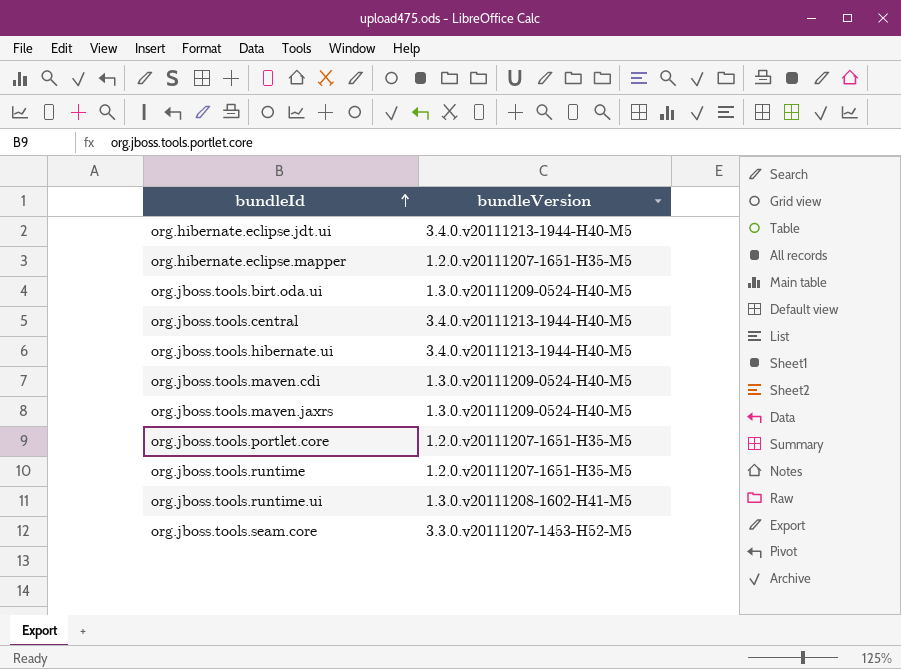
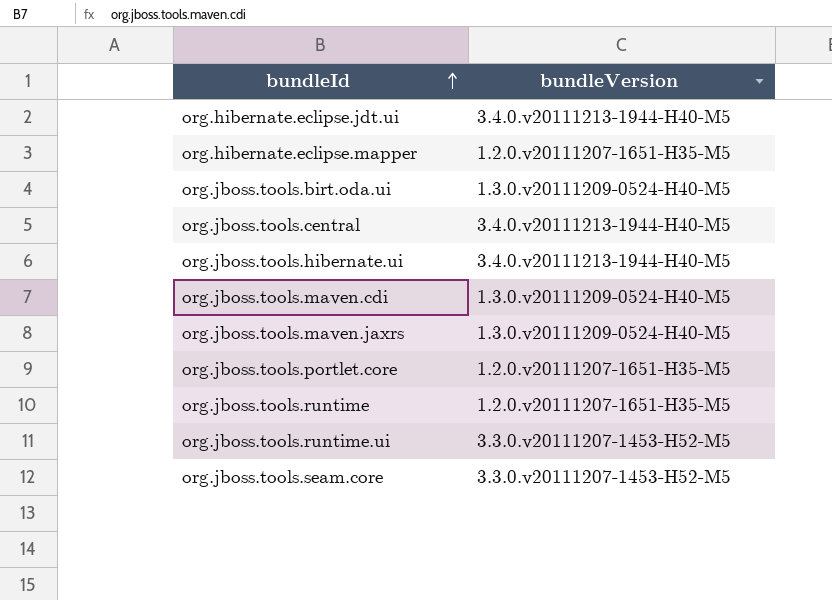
org.jboss.tools.runtime.ui | bundleVersion: 1.3.0.v20111208-1602-H41-M5 -> 3.3.0.v20111207-1453-H52-M5

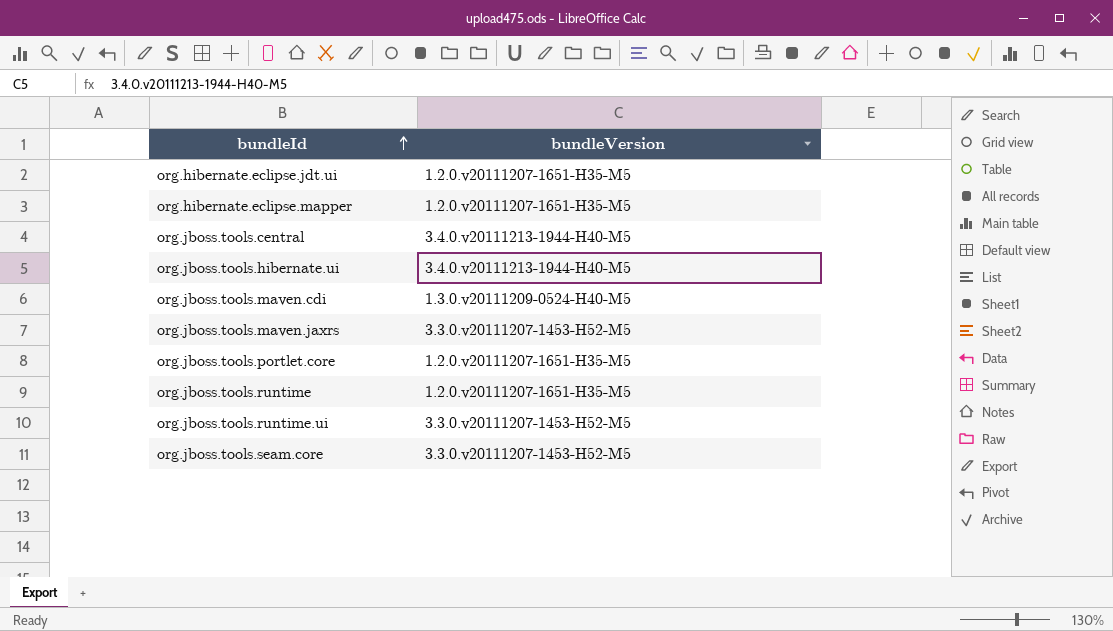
row org.jboss.tools.birt.oda.ui: 1.3.0.v20111209-0524-H40-M5 -> none
org.hibernate.eclipse.jdt.ui | bundleVersion: 3.4.0.v20111213-1944-H40-M5 -> 1.2.0.v20111207-1651-H35-M5
org.jboss.tools.maven.jaxrs | bundleVersion: 1.3.0.v20111209-0524-H40-M5 -> 3.3.0.v20111207-1453-H52-M5

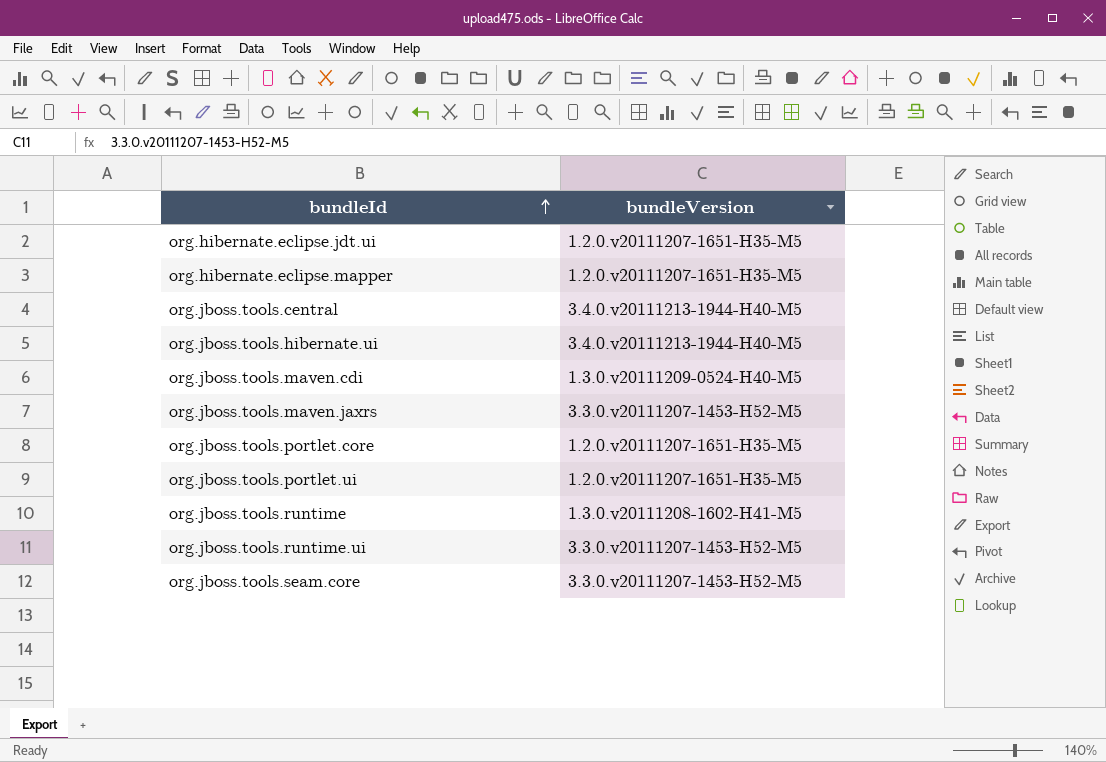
row org.jboss.tools.portlet.ui: none -> 1.2.0.v20111207-1651-H35-M5
org.jboss.tools.runtime | bundleVersion: 1.2.0.v20111207-1651-H35-M5 -> 1.3.0.v20111208-1602-H41-M5

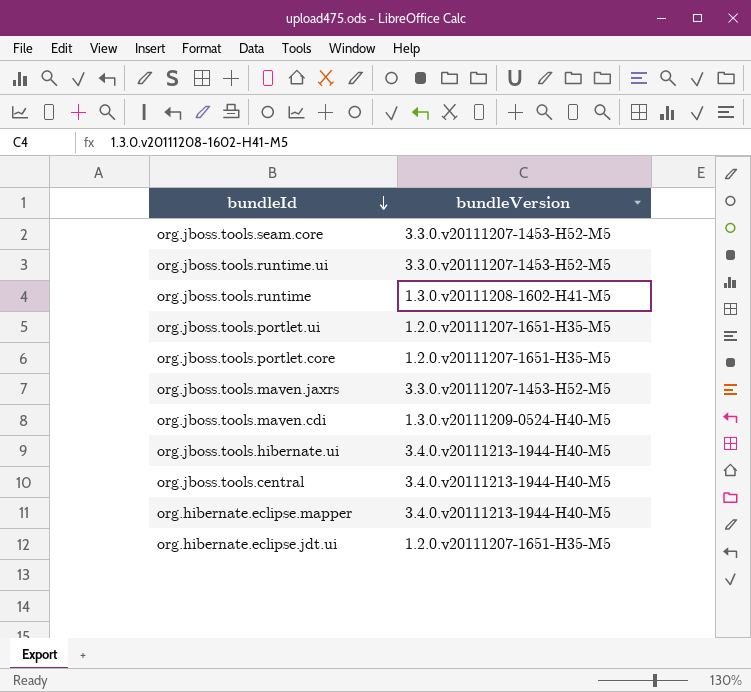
row order: bundleId ascending -> bundleId descending
org.hibernate.eclipse.mapper | bundleVersion: 1.2.0.v20111207-1651-H35-M5 -> 3.4.0.v20111213-1944-H40-M5

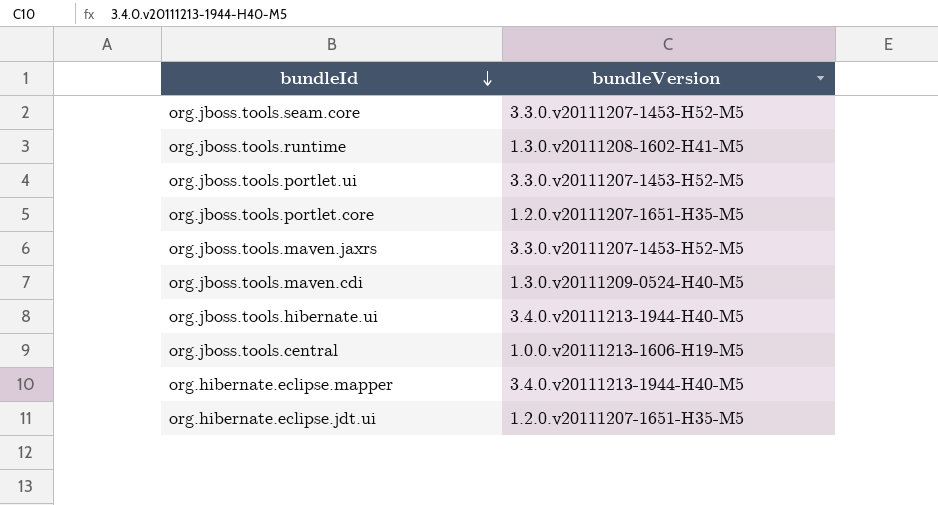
row org.jboss.tools.runtime.ui: 3.3.0.v20111207-1453-H52-M5 -> none
org.jboss.tools.portlet.ui | bundleVersion: 1.2.0.v20111207-1651-H35-M5 -> 3.3.0.v20111207-1453-H52-M5
org.jboss.tools.central | bundleVersion: 3.4.0.v20111213-1944-H40-M5 -> 1.0.0.v20111213-1606-H19-M5

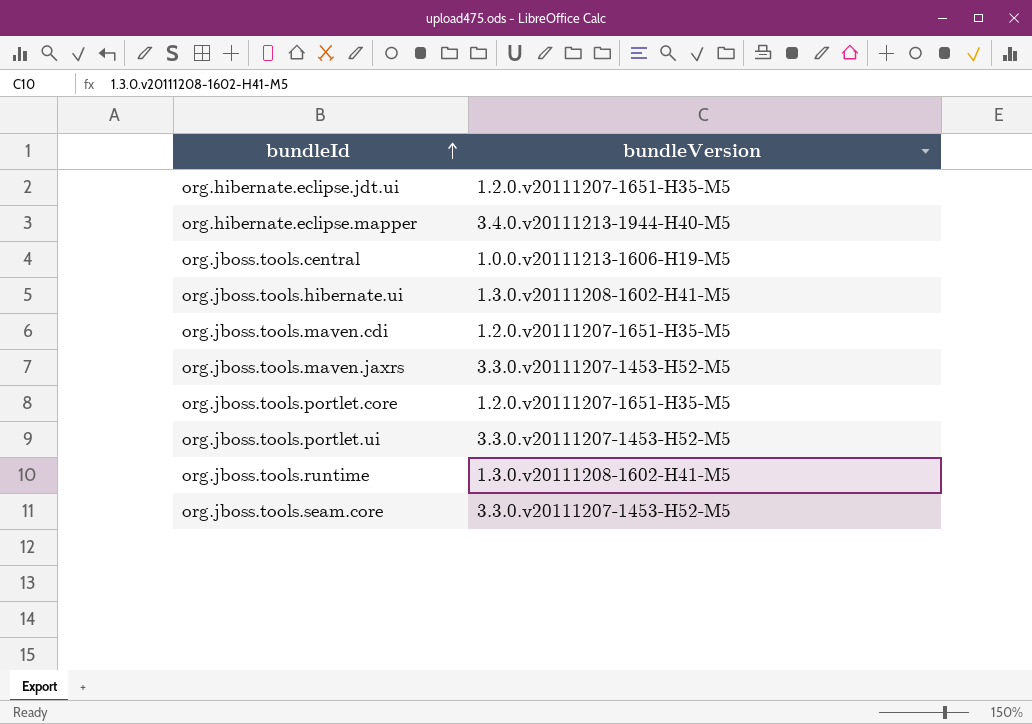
row order: bundleId descending -> bundleId ascending
org.jboss.tools.hibernate.ui | bundleVersion: 3.4.0.v20111213-1944-H40-M5 -> 1.3.0.v20111208-1602-H41-M5
org.jboss.tools.maven.cdi | bundleVersion: 1.3.0.v20111209-0524-H40-M5 -> 1.2.0.v20111207-1651-H35-M5

